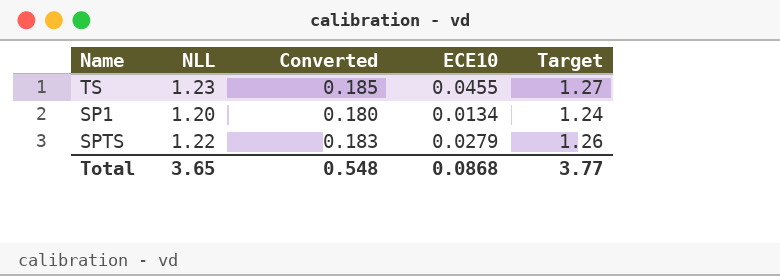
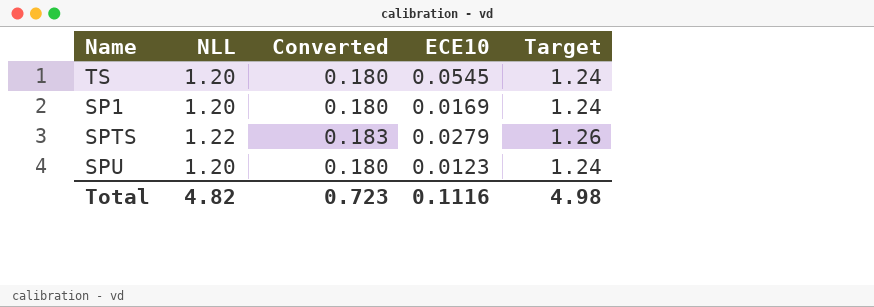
TS | NLL: 1.23 -> 1.20
TS | Converted: 0.185 -> 0.180
TS | ECE10: 0.0455 -> 0.0545
TS | Target: 1.27 -> 1.24
SP1 | ECE10: 0.0134 -> 0.0169
row SPU: none -> 1.20 | 0.180 | 0.0123 | 1.24
Total | NLL: 3.65 -> 4.82
Total | Converted: 0.548 -> 0.723
Total | ECE10: 0.0868 -> 0.1116
Total | Target: 3.77 -> 4.98

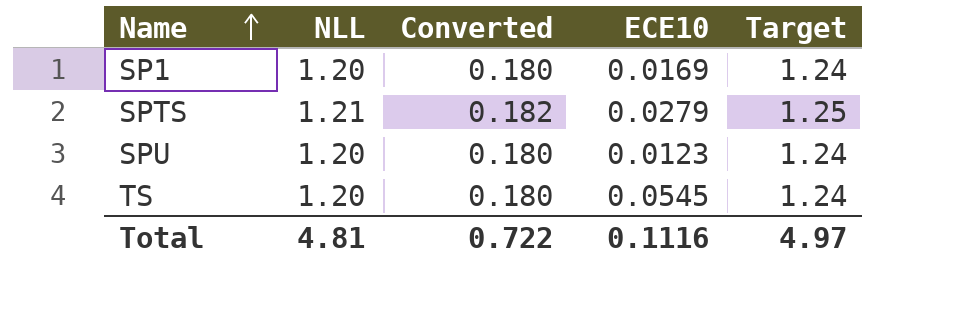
row order: none -> Name ascending
SPTS | NLL: 1.22 -> 1.21
SPTS | Converted: 0.183 -> 0.182
SPTS | Target: 1.26 -> 1.25
Total | NLL: 4.82 -> 4.81
Total | Converted: 0.723 -> 0.722
Total | Target: 4.98 -> 4.97

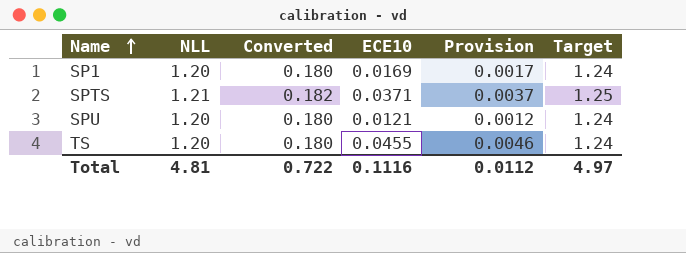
column Provision | formula: none -> [ECE10] * 0.1
SPTS | ECE10: 0.0279 -> 0.0371
SPU | ECE10: 0.0123 -> 0.0121
TS | ECE10: 0.0545 -> 0.0455

